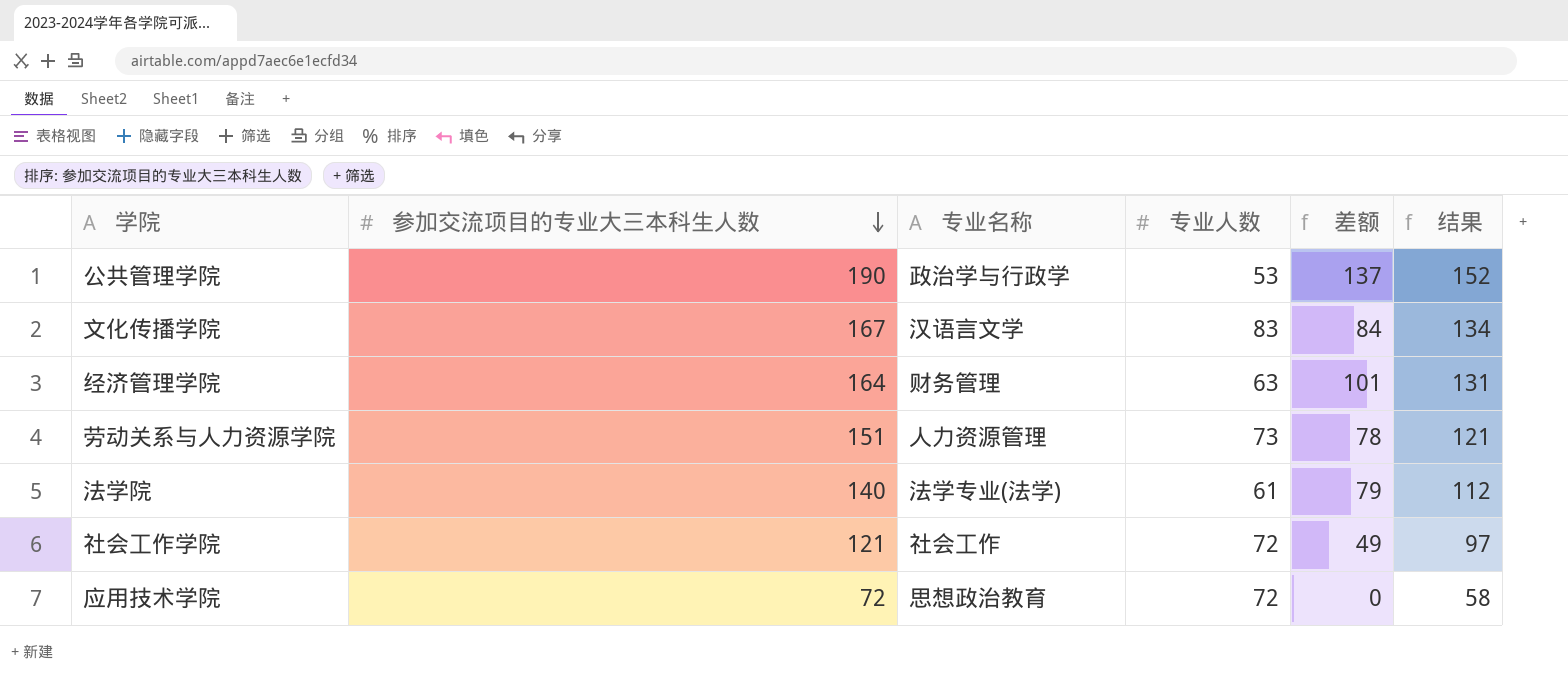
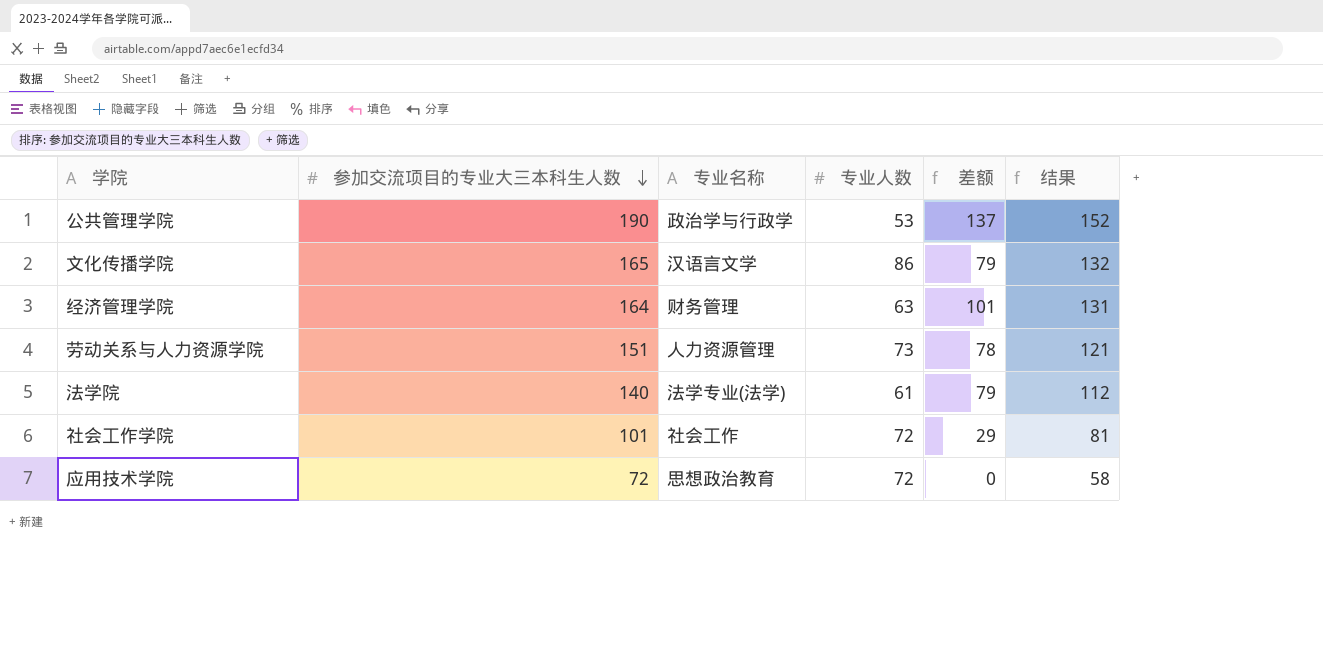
文化传播学院 | 参加交流项目的专业大三本科生人数: 167 -> 165
文化传播学院 | 专业人数: 83 -> 86
文化传播学院 | 差额: 84 -> 79
文化传播学院 | 结果: 134 -> 132
社会工作学院 | 参加交流项目的专业大三本科生人数: 121 -> 101
社会工作学院 | 差额: 49 -> 29
社会工作学院 | 结果: 97 -> 81

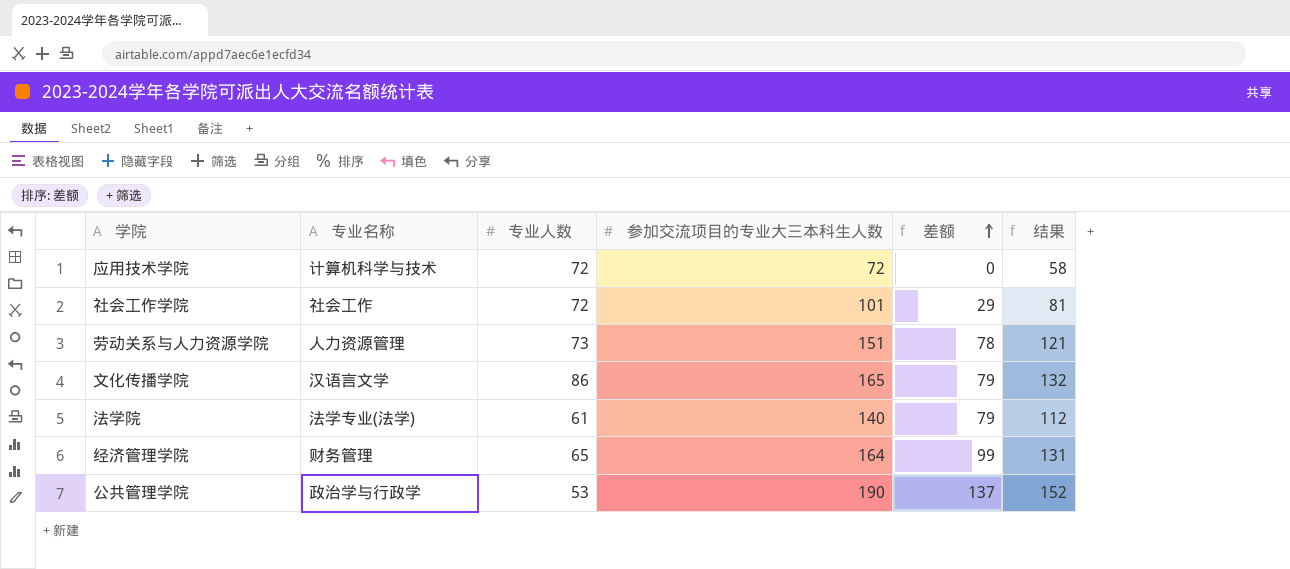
row order: 参加交流项目的专业大三本科生人数 descending -> 差额 ascending
column 参加交流项目的专业大三本科生人数 | position: 2 -> 4
应用技术学院 | 专业名称: 思想政治教育 -> 计算机科学与技术
经济管理学院 | 专业人数: 63 -> 65
经济管理学院 | 差额: 101 -> 99

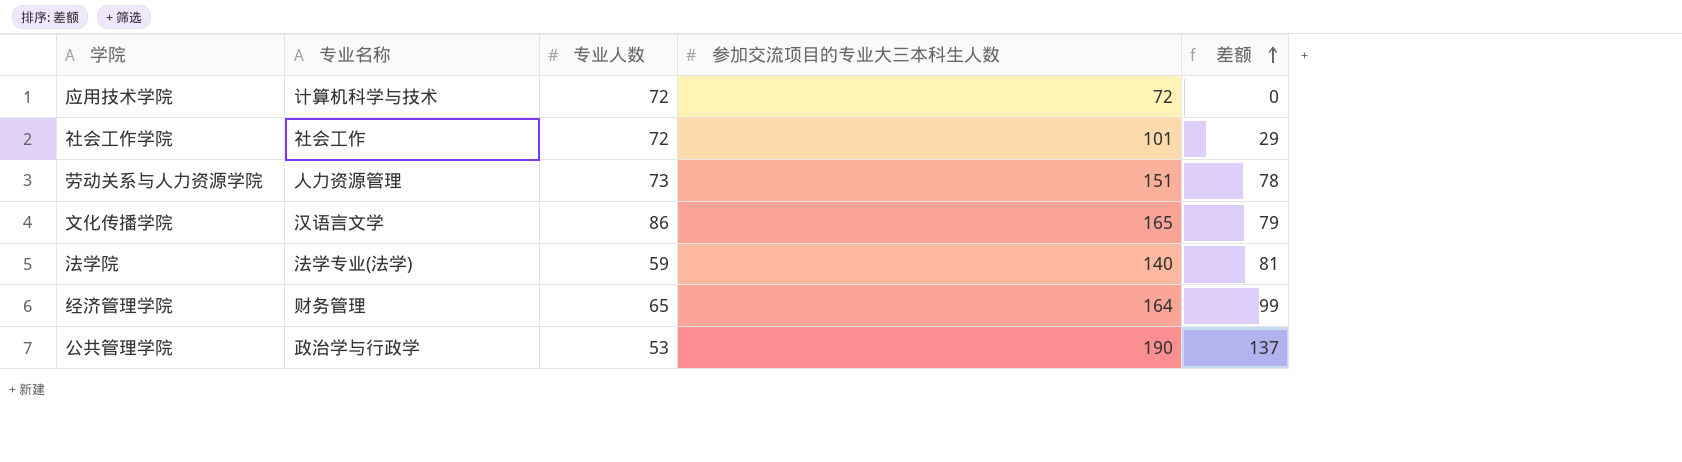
column 结果 | formula: [参加交流项目的专业大三本科生人数] * 0.8 -> none
法学院 | 专业人数: 61 -> 59
法学院 | 差额: 79 -> 81

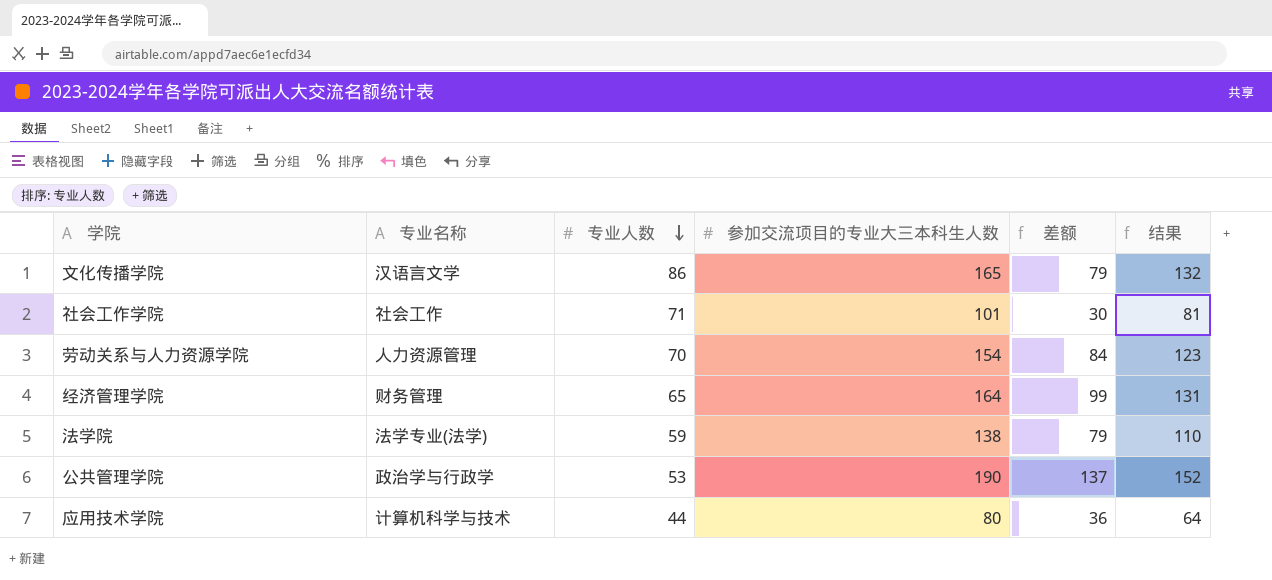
row order: 差额 ascending -> 专业人数 descending
column 结果 | formula: none -> [参加交流项目的专业大三本科生人数] * 0.8
社会工作学院 | 专业人数: 72 -> 71
社会工作学院 | 差额: 29 -> 30
劳动关系与人力资源学院 | 专业人数: 73 -> 70
劳动关系与人力资源学院 | 参加交流项目的专业大三本科生人数: 151 -> 154
劳动关系与人力资源学院 | 差额: 78 -> 84
法学院 | 参加交流项目的专业大三本科生人数: 140 -> 138
法学院 | 差额: 81 -> 79
应用技术学院 | 专业人数: 72 -> 44
应用技术学院 | 参加交流项目的专业大三本科生人数: 72 -> 80
应用技术学院 | 差额: 0 -> 36

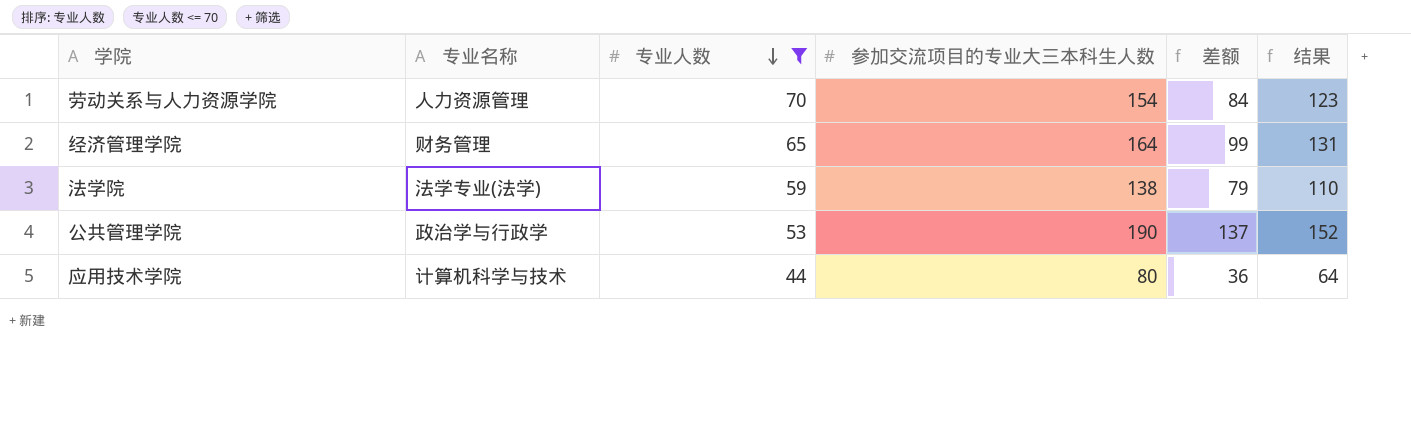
filter: none -> 专业人数 <= 70

